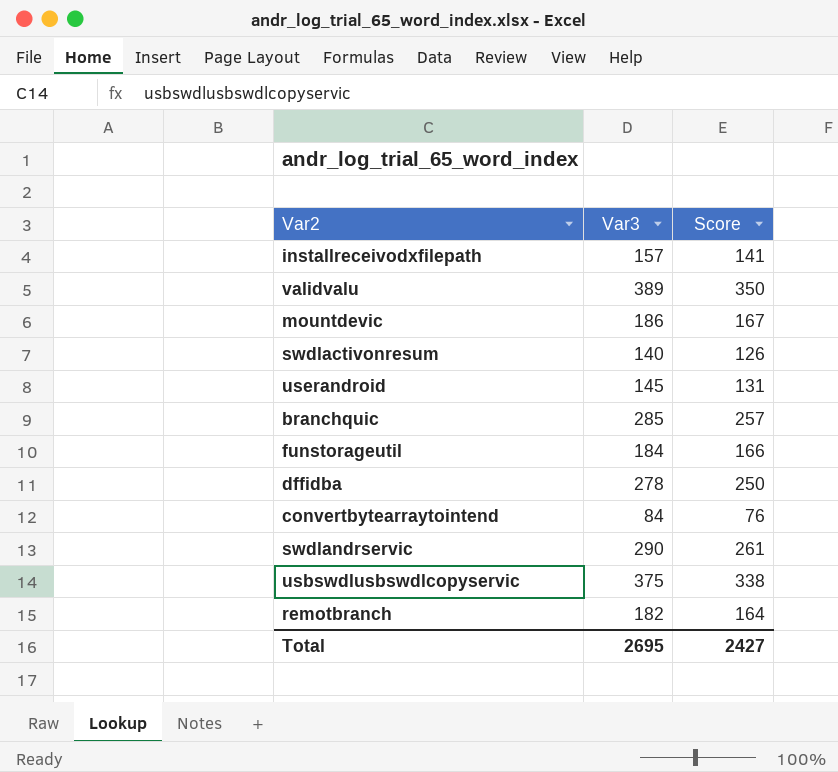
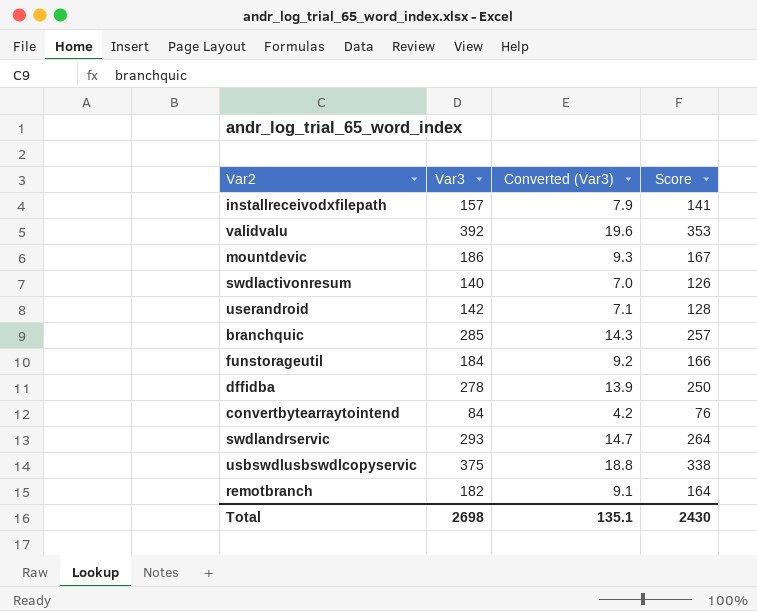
column Converted (Var3) | formula: none -> [Var3] * 0.05
validvalu | Var3: 389 -> 392
validvalu | Score: 350 -> 353
userandroid | Var3: 145 -> 142
userandroid | Score: 131 -> 128
swdlandrservic | Var3: 290 -> 293
swdlandrservic | Score: 261 -> 264
Total | Var3: 2695 -> 2698
Total | Score: 2427 -> 2430

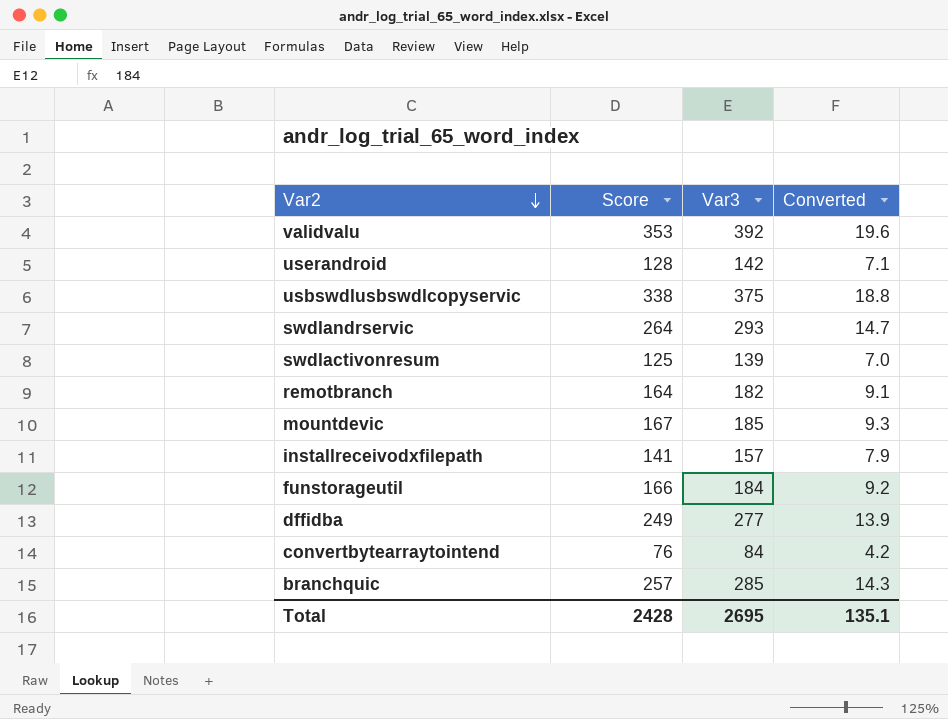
row order: none -> Var2 descending
column Score | position: 4 -> 2
column name: Converted (Var3) -> Converted
swdlactivonresum | Score: 126 -> 125
swdlactivonresum | Var3: 140 -> 139
mountdevic | Var3: 186 -> 185
dffidba | Score: 250 -> 249
dffidba | Var3: 278 -> 277
Total | Score: 2430 -> 2428
Total | Var3: 2698 -> 2695

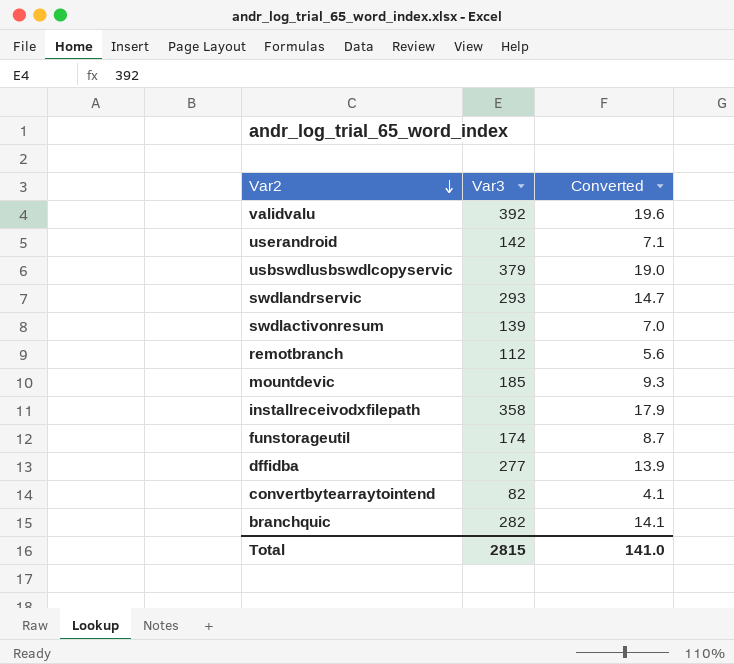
column Score | formula: [Var3] * 0.9 -> none
usbswdlusbswdlcopyservic | Var3: 375 -> 379
usbswdlusbswdlcopyservic | Converted: 18.8 -> 19.0
remotbranch | Var3: 182 -> 112
remotbranch | Converted: 9.1 -> 5.6
installreceivodxfilepath | Var3: 157 -> 358
installreceivodxfilepath | Converted: 7.9 -> 17.9
funstorageutil | Var3: 184 -> 174
funstorageutil | Converted: 9.2 -> 8.7
convertbytearraytointend | Var3: 84 -> 82
convertbytearraytointend | Converted: 4.2 -> 4.1
branchquic | Var3: 285 -> 282
branchquic | Converted: 14.3 -> 14.1
Total | Var3: 2695 -> 2815
Total | Converted: 135.1 -> 141.0

